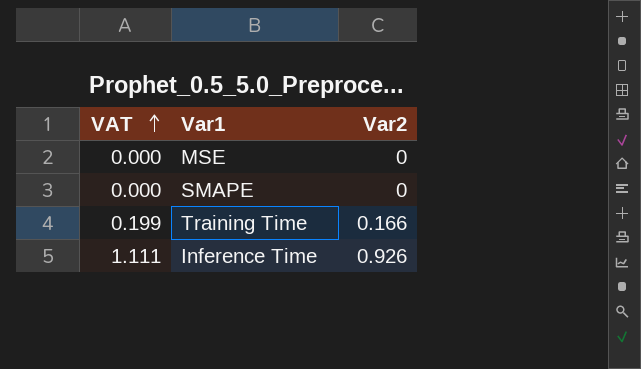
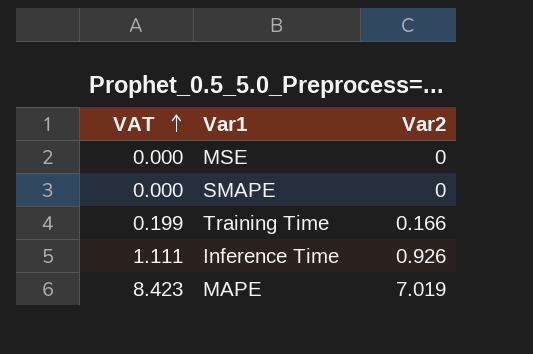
row MAPE: none -> 8.423 | 7.019

